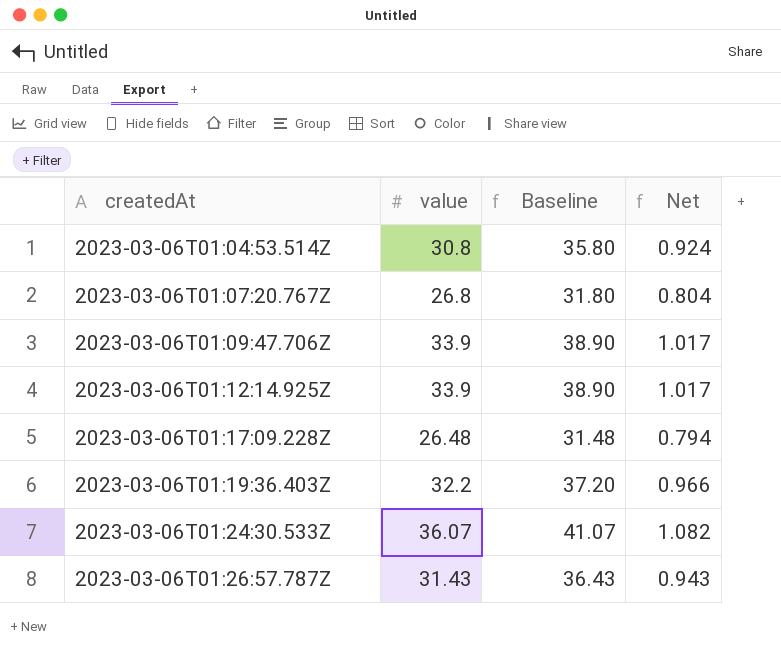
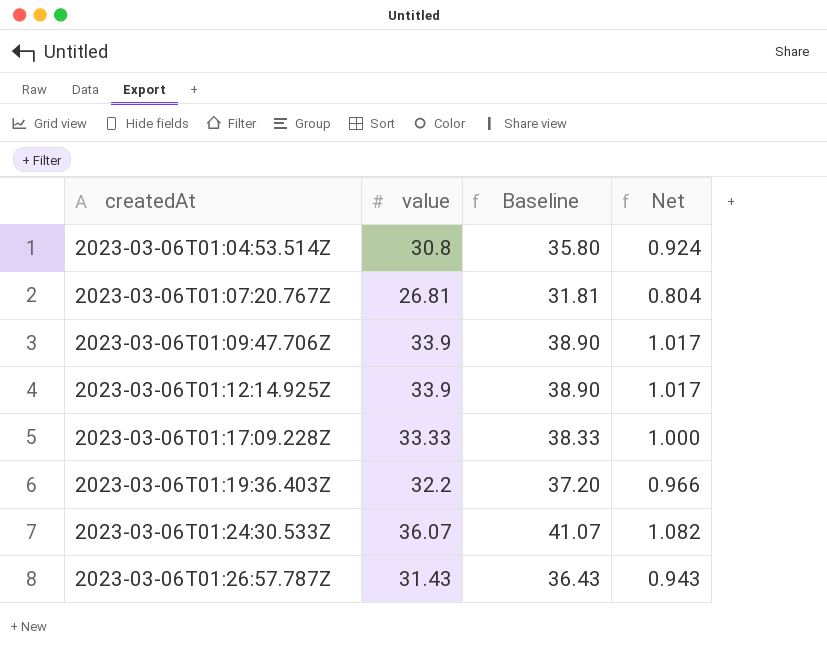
2023-03-06T01:07:20.767Z | value: 26.8 -> 26.81
2023-03-06T01:07:20.767Z | Baseline: 31.80 -> 31.81
2023-03-06T01:17:09.228Z | value: 26.48 -> 33.33
2023-03-06T01:17:09.228Z | Baseline: 31.48 -> 38.33
2023-03-06T01:17:09.228Z | Net: 0.794 -> 1.000

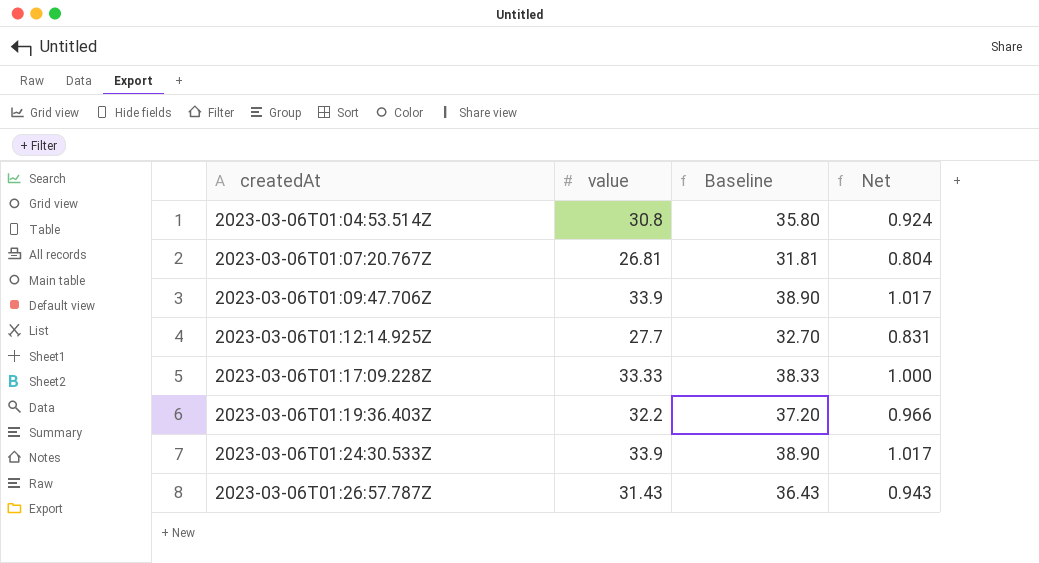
2023-03-06T01:12:14.925Z | value: 33.9 -> 27.7
2023-03-06T01:12:14.925Z | Baseline: 38.90 -> 32.70
2023-03-06T01:12:14.925Z | Net: 1.017 -> 0.831
2023-03-06T01:24:30.533Z | value: 36.07 -> 33.9
2023-03-06T01:24:30.533Z | Baseline: 41.07 -> 38.90
2023-03-06T01:24:30.533Z | Net: 1.082 -> 1.017

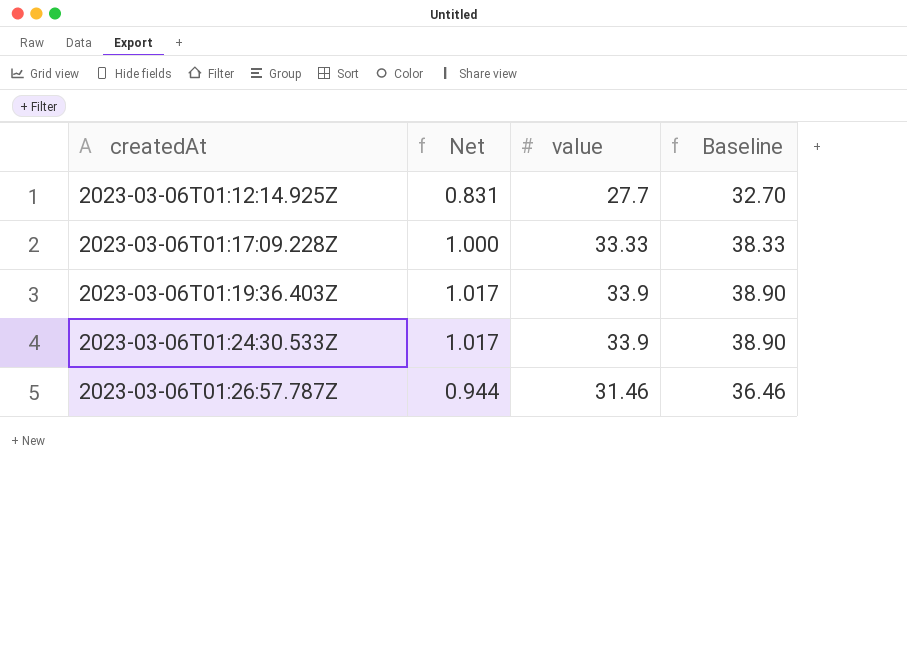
column Net | position: 4 -> 2
row 2023-03-06T01:04:53.514Z: 30.8 | 35.80 | 0.924 -> none
row 2023-03-06T01:07:20.767Z: 26.81 | 31.81 | 0.804 -> none
row 2023-03-06T01:09:47.706Z: 33.9 | 38.90 | 1.017 -> none
2023-03-06T01:19:36.403Z | Net: 0.966 -> 1.017
2023-03-06T01:19:36.403Z | value: 32.2 -> 33.9
2023-03-06T01:19:36.403Z | Baseline: 37.20 -> 38.90
2023-03-06T01:26:57.787Z | Net: 0.943 -> 0.944
2023-03-06T01:26:57.787Z | value: 31.43 -> 31.46
2023-03-06T01:26:57.787Z | Baseline: 36.43 -> 36.46

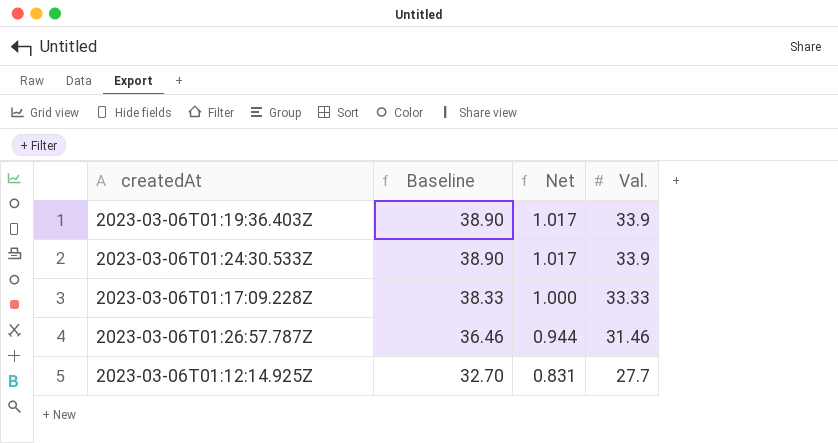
row order: createdAt ascending -> Baseline descending
column Baseline | position: 4 -> 2
column name: value -> Val.

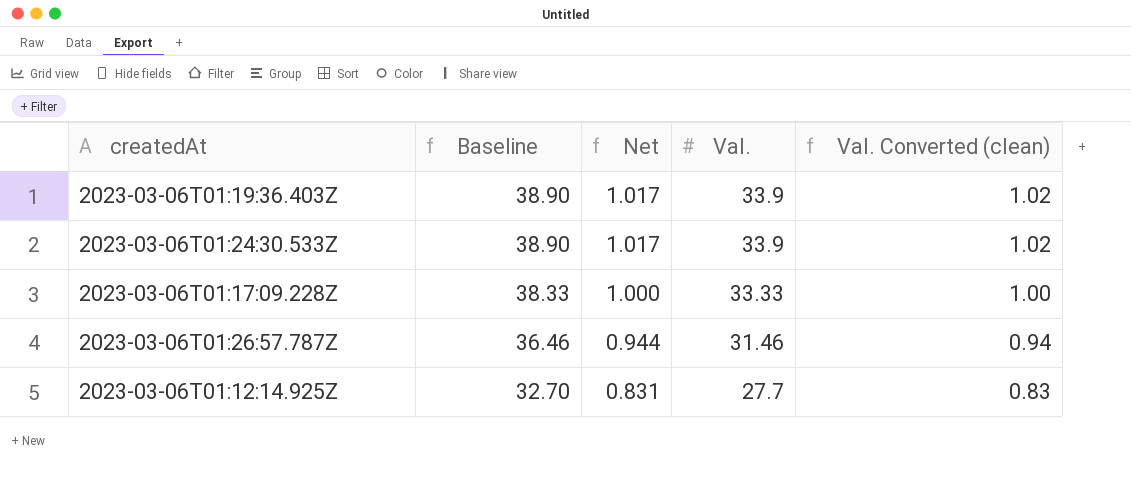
column Val. Converted (clean) | formula: none -> [Val.] * 0.03

